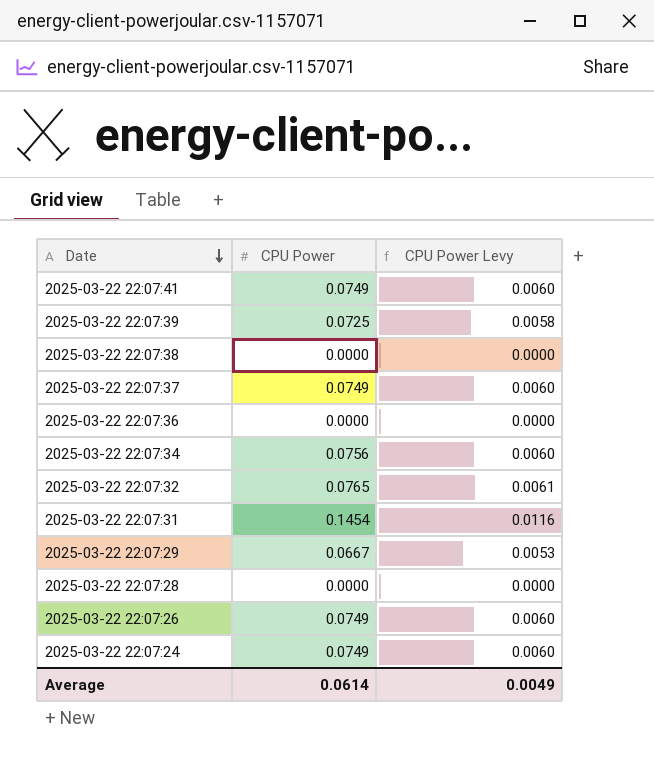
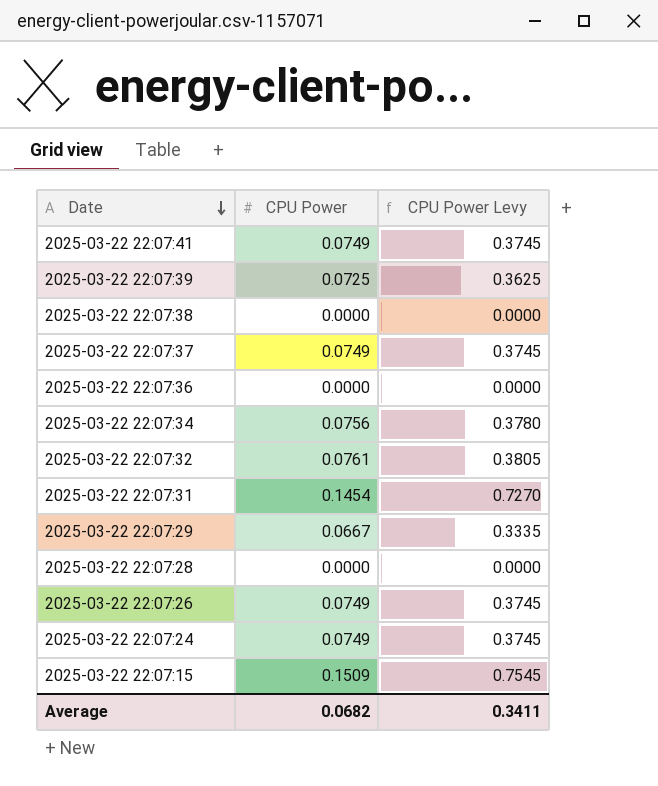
column CPU Power Levy | formula: [CPU Power] * 0.08 -> [CPU Power] * 5
2025-03-22 22:07:32 | CPU Power: 0.0765 -> 0.0761
row 2025-03-22 22:07:15: none -> 0.1509 | 0.7545
Average | CPU Power: 0.0614 -> 0.0682
Average | CPU Power Levy: 0.0049 -> 0.3411

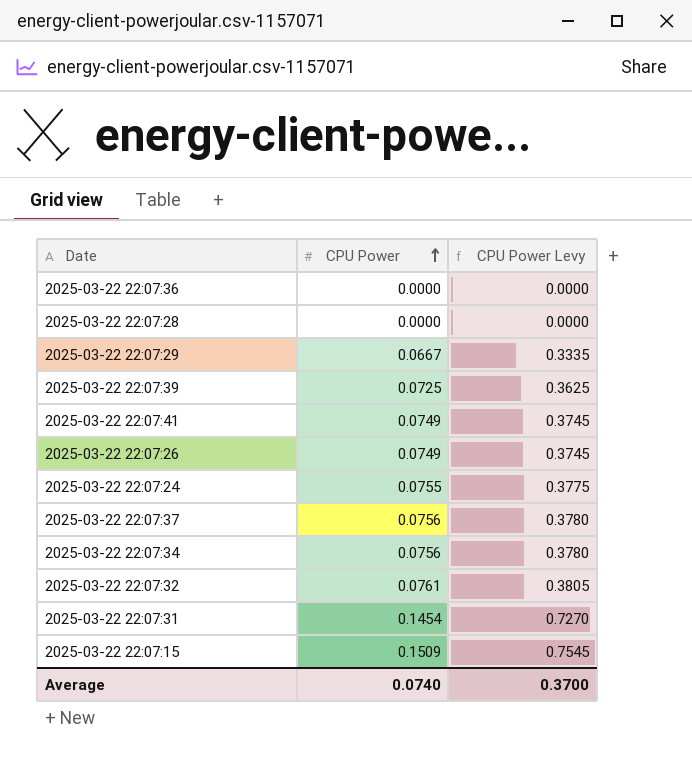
row order: Date descending -> CPU Power ascending
row 2025-03-22 22:07:38: 0.0000 | 0.0000 -> none
2025-03-22 22:07:24 | CPU Power: 0.0749 -> 0.0755
2025-03-22 22:07:24 | CPU Power Levy: 0.3745 -> 0.3775
2025-03-22 22:07:37 | CPU Power: 0.0749 -> 0.0756
2025-03-22 22:07:37 | CPU Power Levy: 0.3745 -> 0.3780
Average | CPU Power: 0.0682 -> 0.0740
Average | CPU Power Levy: 0.3411 -> 0.3700

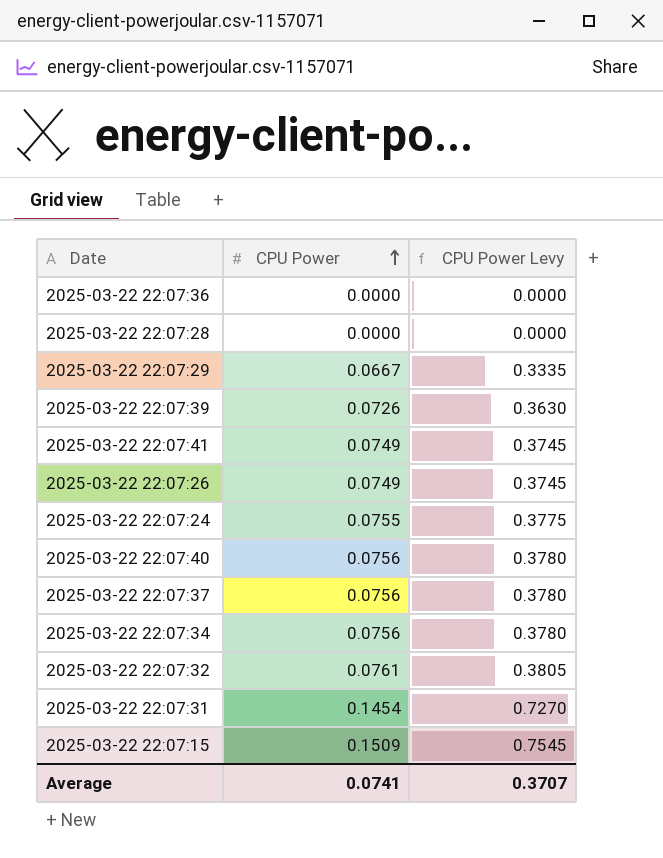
2025-03-22 22:07:39 | CPU Power: 0.0725 -> 0.0726
2025-03-22 22:07:39 | CPU Power Levy: 0.3625 -> 0.3630
row 2025-03-22 22:07:40: none -> 0.0756 | 0.3780
Average | CPU Power: 0.0740 -> 0.0741
Average | CPU Power Levy: 0.3700 -> 0.3707

